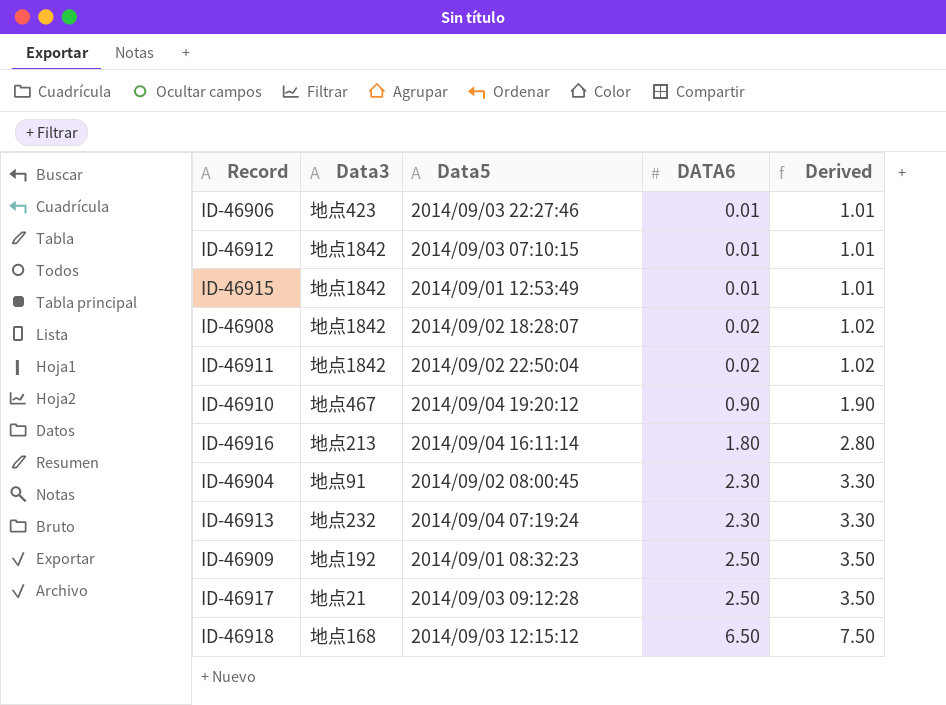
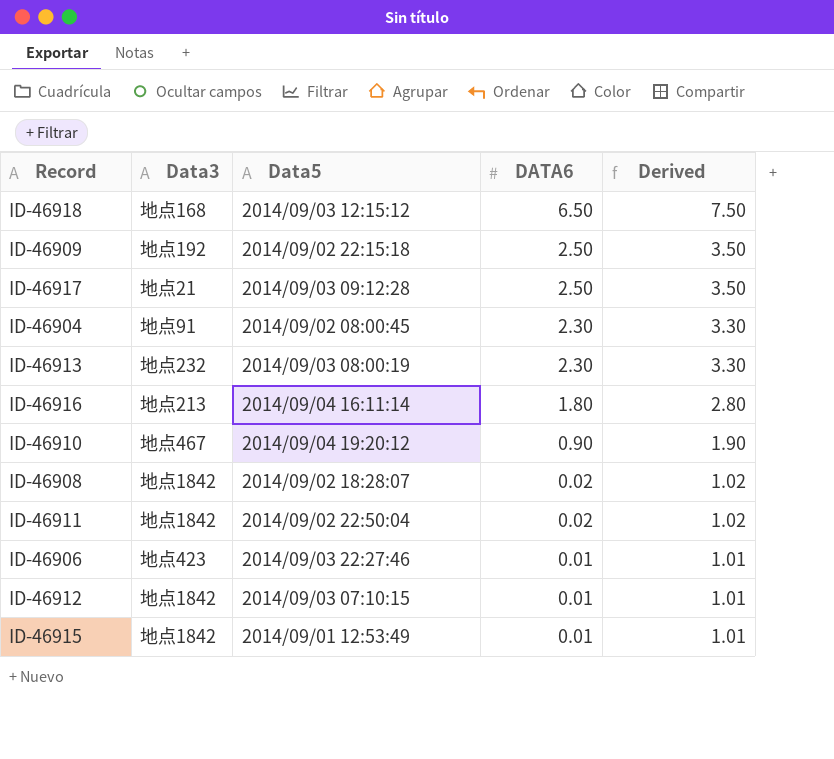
row order: DATA6 ascending -> DATA6 descending
ID-46909 | Data5: 2014/09/01 08:32:23 -> 2014/09/02 22:15:18
ID-46913 | Data5: 2014/09/04 07:19:24 -> 2014/09/03 08:00:19

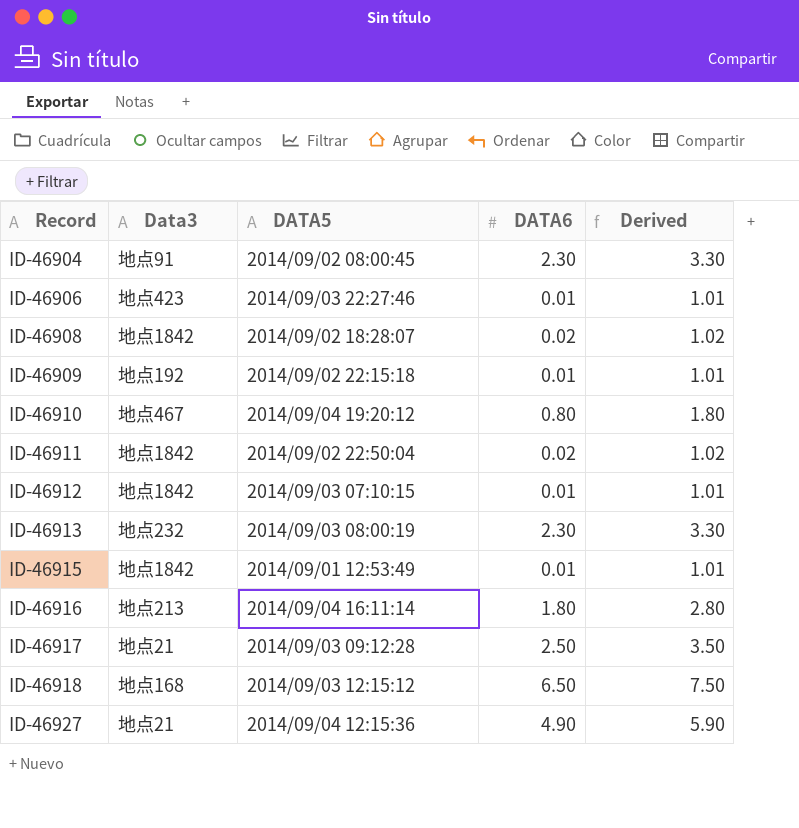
row order: DATA6 descending -> Record ascending
column name: Data5 -> DATA5
ID-46909 | DATA6: 2.50 -> 0.01
ID-46909 | Derived: 3.50 -> 1.01
ID-46910 | DATA6: 0.90 -> 0.80
ID-46910 | Derived: 1.90 -> 1.80
row ID-46927: none -> 地点21 | 2014/09/04 12:15:36 | 4.90 | 5.90

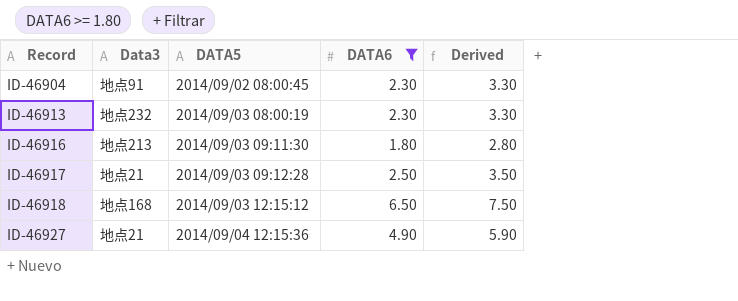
filter: none -> DATA6 >= 1.80
ID-46916 | DATA5: 2014/09/04 16:11:14 -> 2014/09/03 09:11:30

